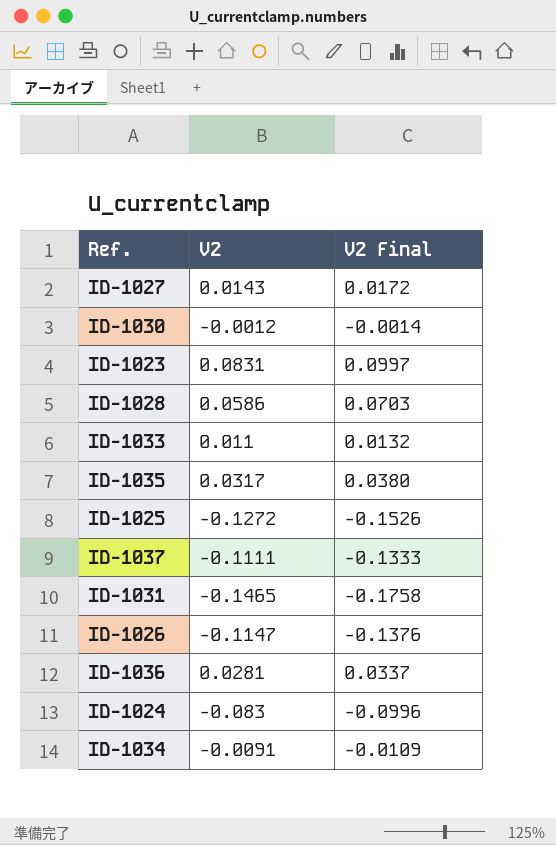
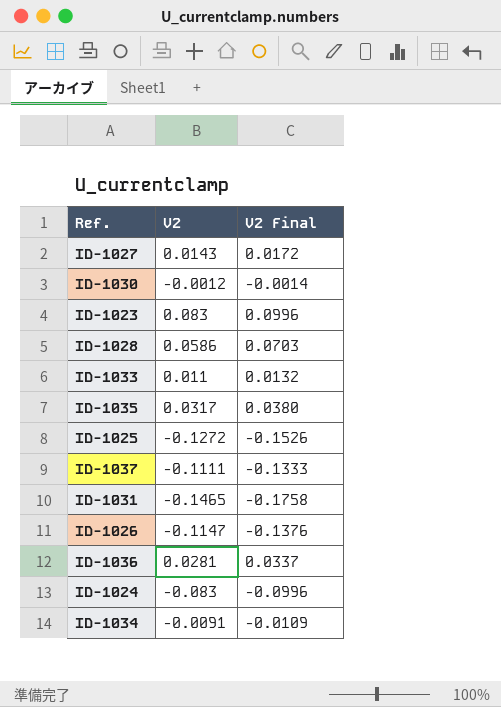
ID-1023 | V2: 0.0831 -> 0.083
ID-1023 | V2 Final: 0.0997 -> 0.0996

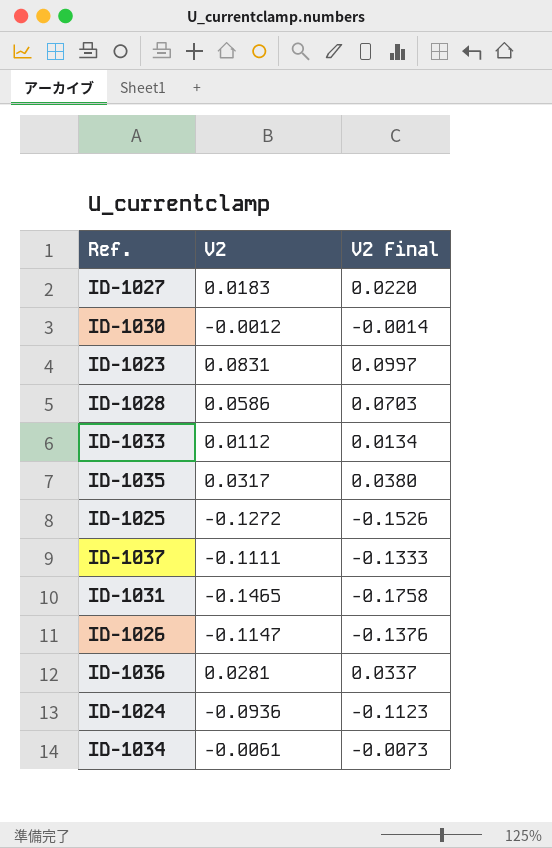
ID-1027 | V2: 0.0143 -> 0.0183
ID-1027 | V2 Final: 0.0172 -> 0.0220
ID-1023 | V2: 0.083 -> 0.0831
ID-1023 | V2 Final: 0.0996 -> 0.0997
ID-1033 | V2: 0.011 -> 0.0112
ID-1033 | V2 Final: 0.0132 -> 0.0134
ID-1024 | V2: -0.083 -> -0.0936
ID-1024 | V2 Final: -0.0996 -> -0.1123
ID-1034 | V2: -0.0091 -> -0.0061
ID-1034 | V2 Final: -0.0109 -> -0.0073

